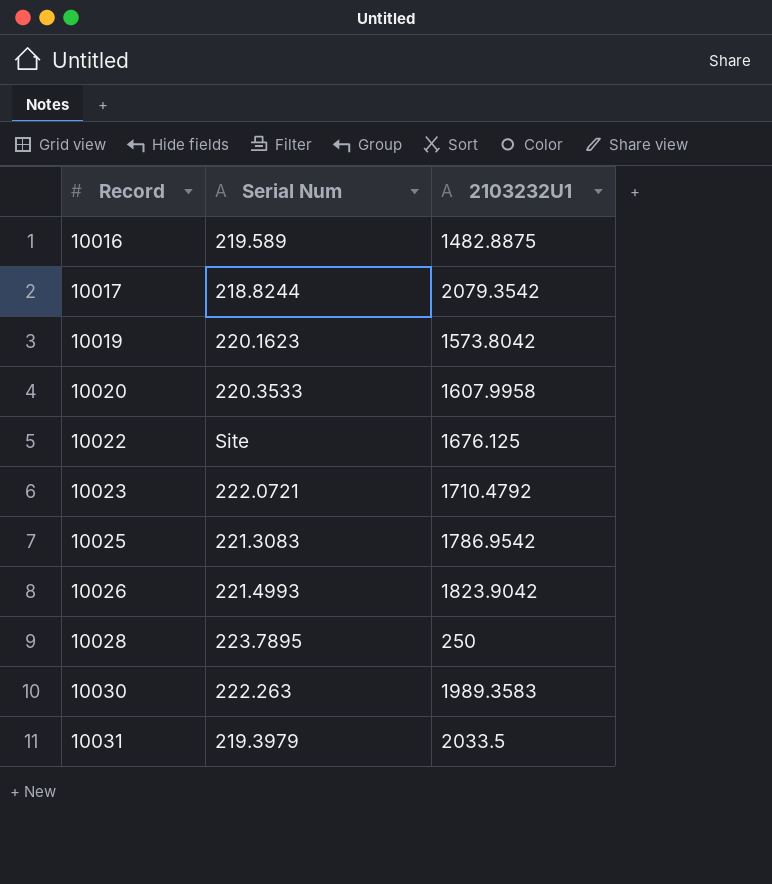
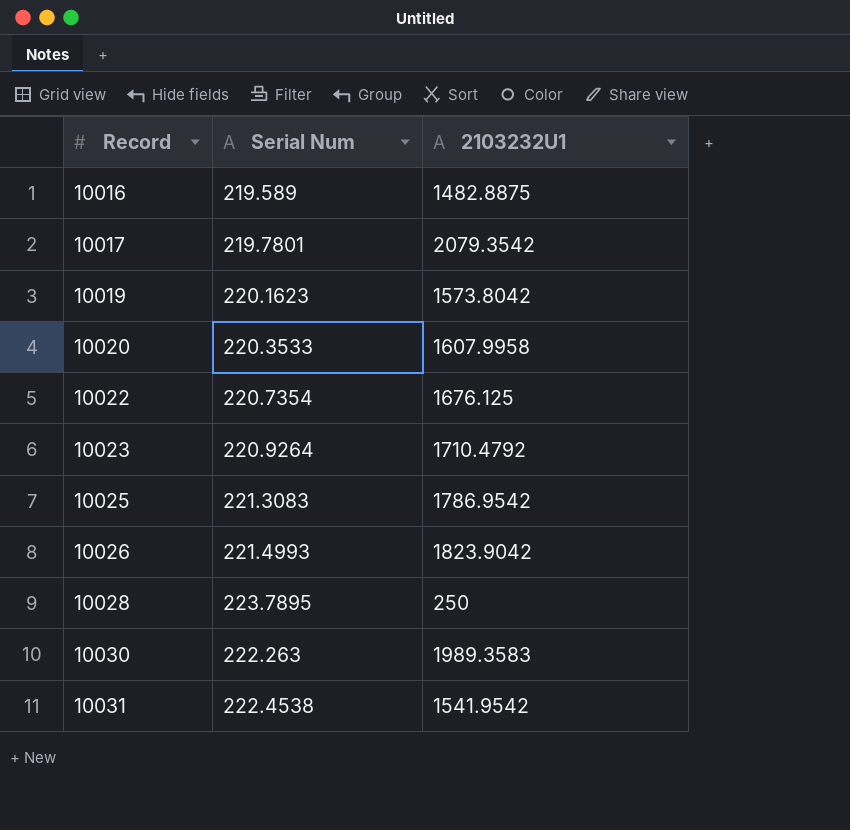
10017 | Serial Num: 218.8244 -> 219.7801
10022 | Serial Num: Site -> 220.7354
10023 | Serial Num: 222.0721 -> 220.9264
10031 | Serial Num: 219.3979 -> 222.4538
10031 | 2103232U1: 2033.5 -> 1541.9542

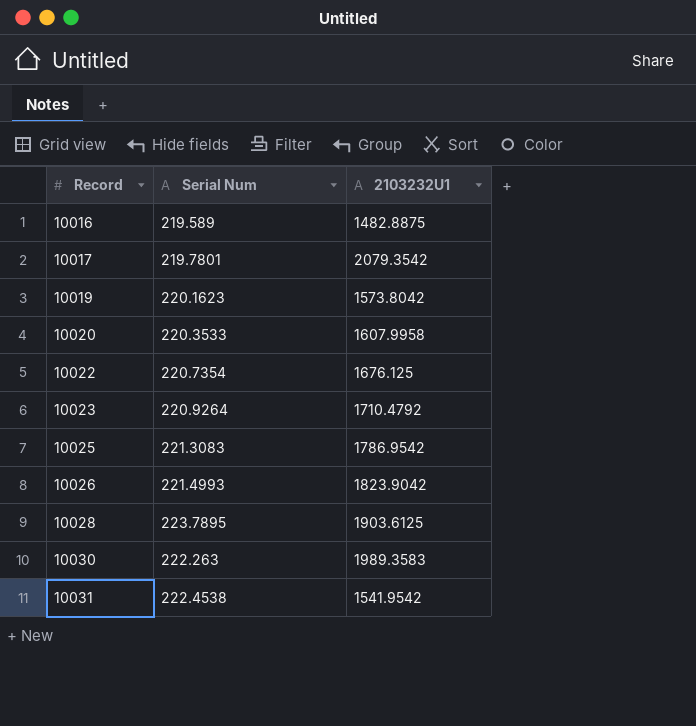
10028 | 2103232U1: 250 -> 1903.6125

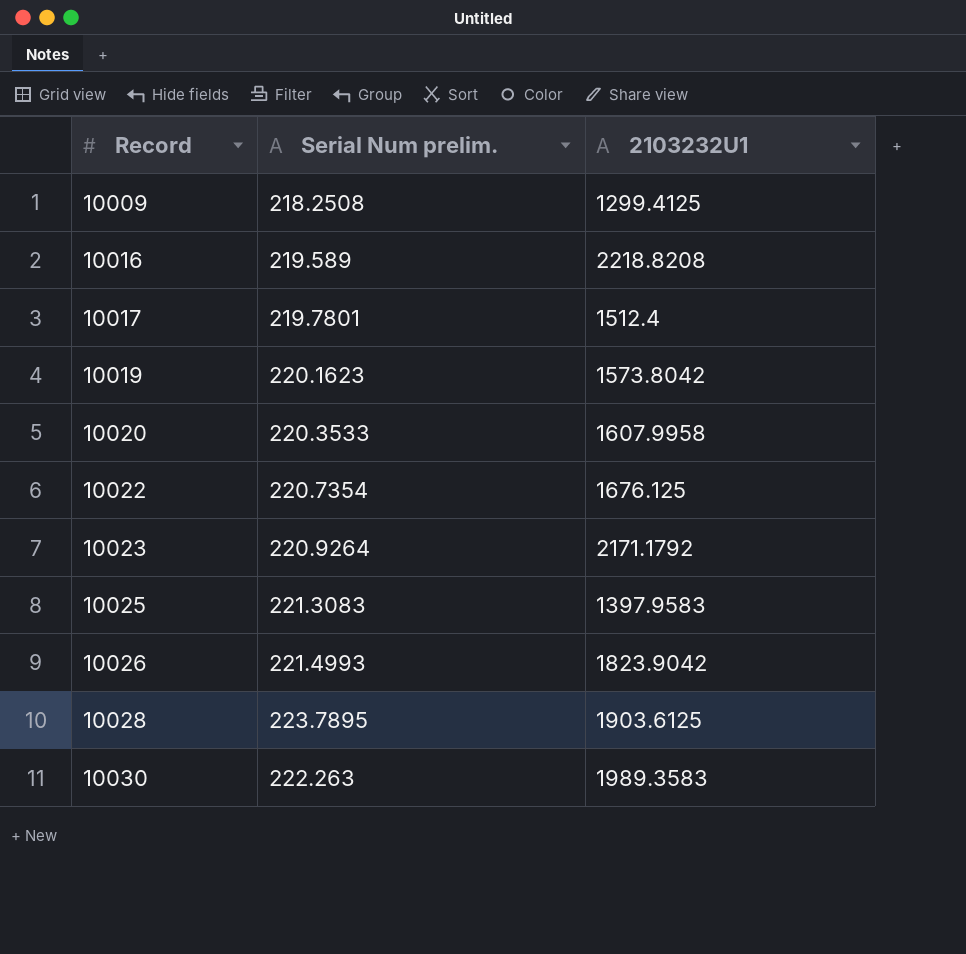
column name: Serial Num -> Serial Num prelim.
row 10031: 222.4538 | 1541.9542 -> none
row 10009: none -> 218.2508 | 1299.4125
10016 | 2103232U1: 1482.8875 -> 2218.8208
10017 | 2103232U1: 2079.3542 -> 1512.4
10023 | 2103232U1: 1710.4792 -> 2171.1792
10025 | 2103232U1: 1786.9542 -> 1397.9583

